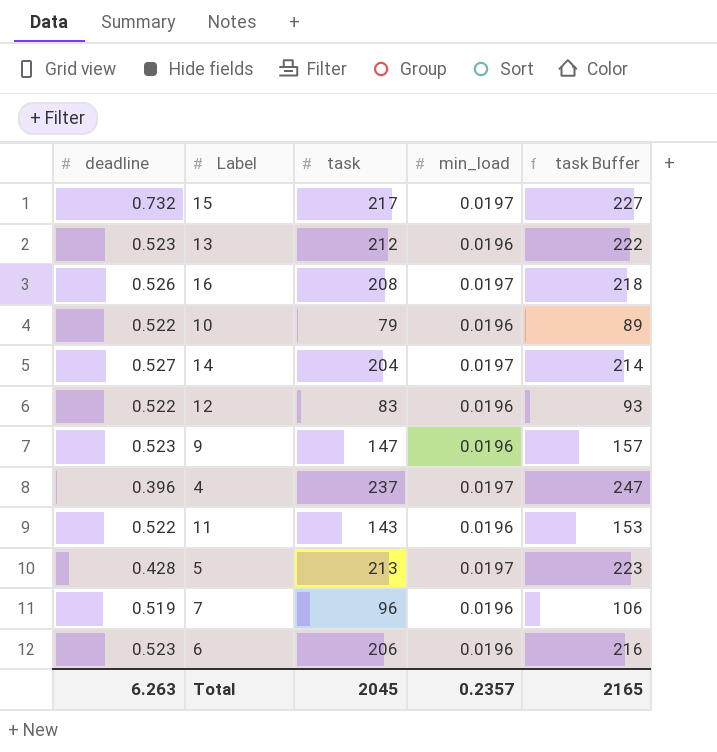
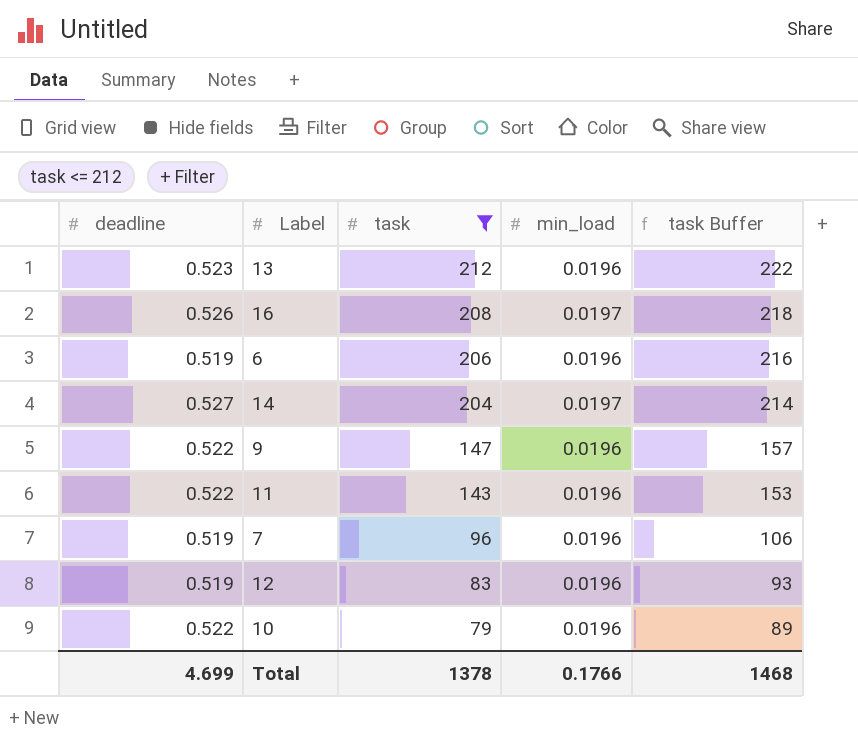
filter: none -> task <= 212
row order: none -> task descending
6 | deadline: 0.523 -> 0.519
9 | deadline: 0.523 -> 0.522
12 | deadline: 0.522 -> 0.519
Total | deadline: 6.263 -> 4.699
Total | task: 2045 -> 1378
Total | min_load: 0.2357 -> 0.1766
Total | task Buffer: 2165 -> 1468

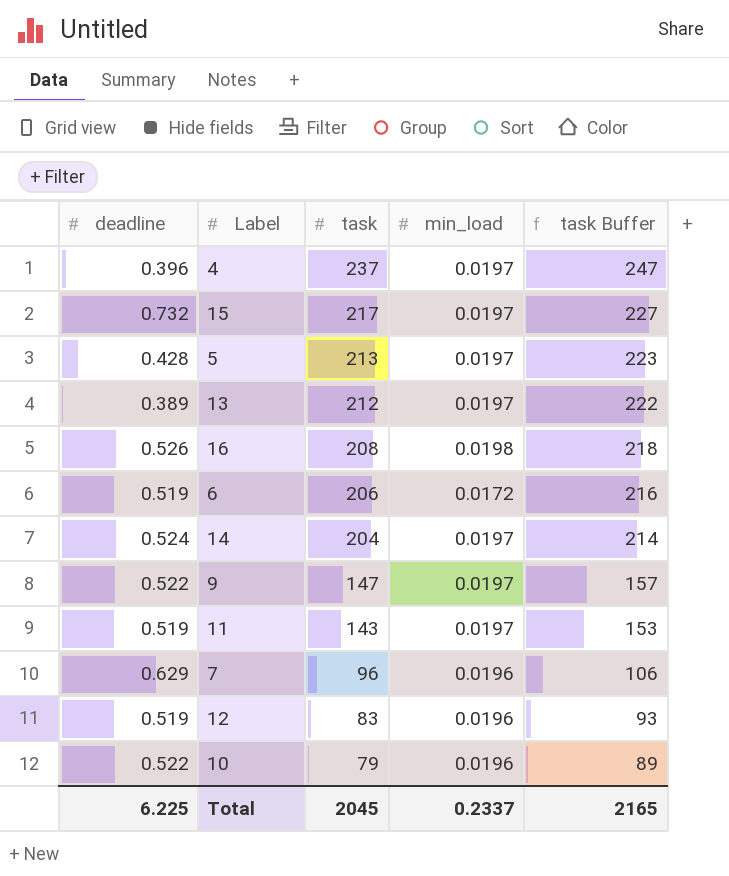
filter: task <= 212 -> none
13 | deadline: 0.523 -> 0.389
13 | min_load: 0.0196 -> 0.0197
16 | min_load: 0.0197 -> 0.0198
6 | min_load: 0.0196 -> 0.0172
14 | deadline: 0.527 -> 0.524
9 | min_load: 0.0196 -> 0.0197
11 | deadline: 0.522 -> 0.519
11 | min_load: 0.0196 -> 0.0197
7 | deadline: 0.519 -> 0.629
Total | deadline: 4.699 -> 6.225
Total | task: 1378 -> 2045
Total | min_load: 0.1766 -> 0.2337
Total | task Buffer: 1468 -> 2165

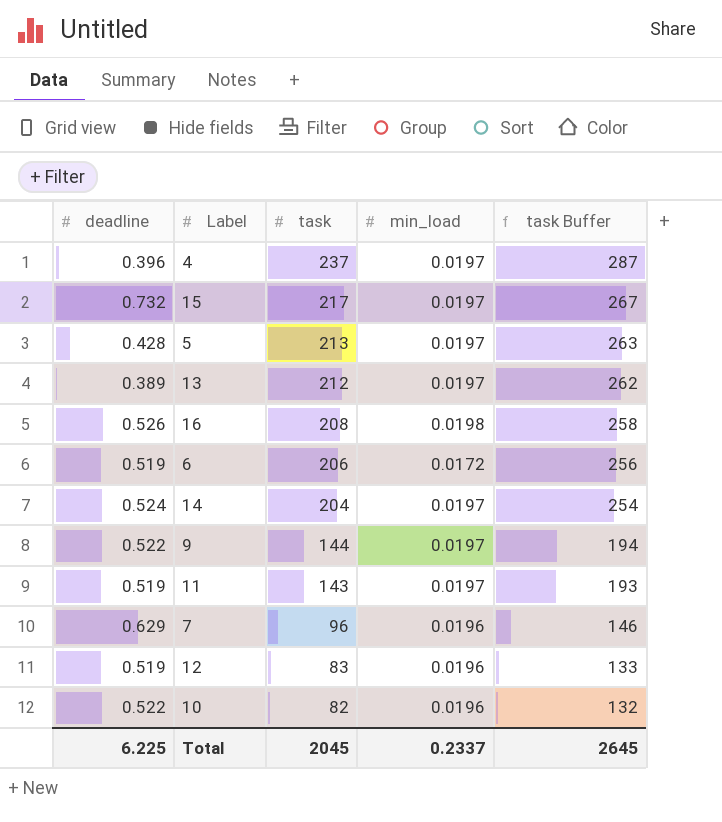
column task Buffer | formula: [task] + 10 -> [task] + 50
9 | task: 147 -> 144
10 | task: 79 -> 82
Total | task Buffer: 2165 -> 2645

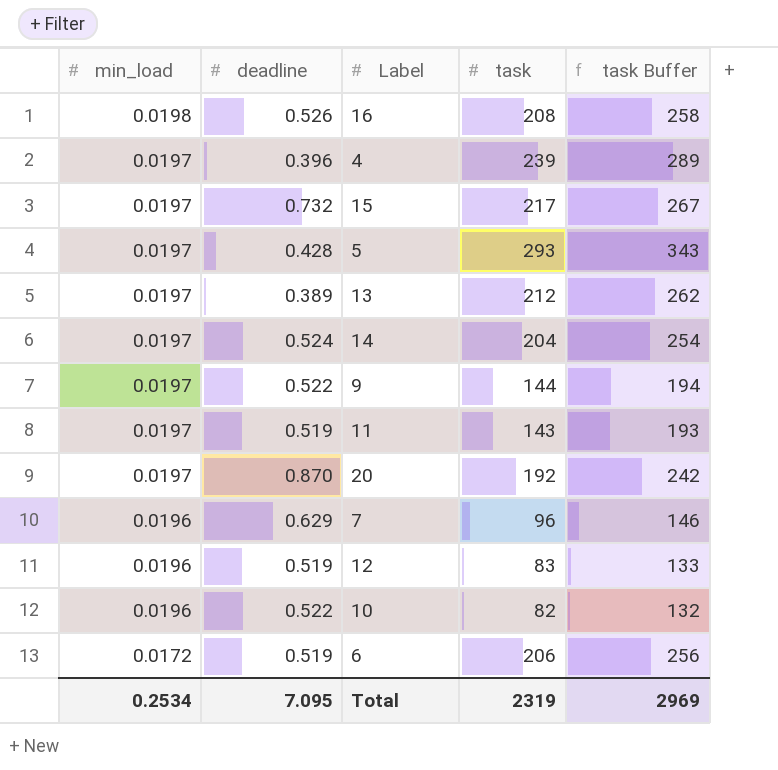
row order: task descending -> min_load descending
column min_load | position: 4 -> 1
4 | task: 237 -> 239
4 | task Buffer: 287 -> 289
5 | task: 213 -> 293
5 | task Buffer: 263 -> 343
row 20: none -> 0.0197 | 0.870 | 192 | 242
Total | min_load: 0.2337 -> 0.2534
Total | deadline: 6.225 -> 7.095
Total | task: 2045 -> 2319
Total | task Buffer: 2645 -> 2969

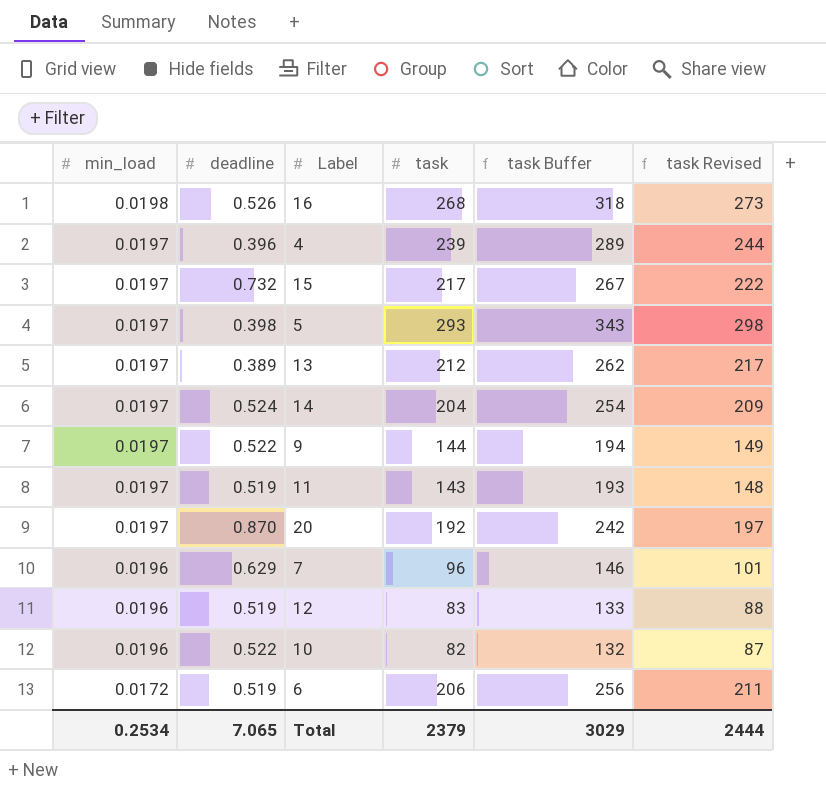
column task Revised | formula: none -> [task] + 5
16 | task: 208 -> 268
16 | task Buffer: 258 -> 318
5 | deadline: 0.428 -> 0.398
Total | deadline: 7.095 -> 7.065
Total | task: 2319 -> 2379
Total | task Buffer: 2969 -> 3029

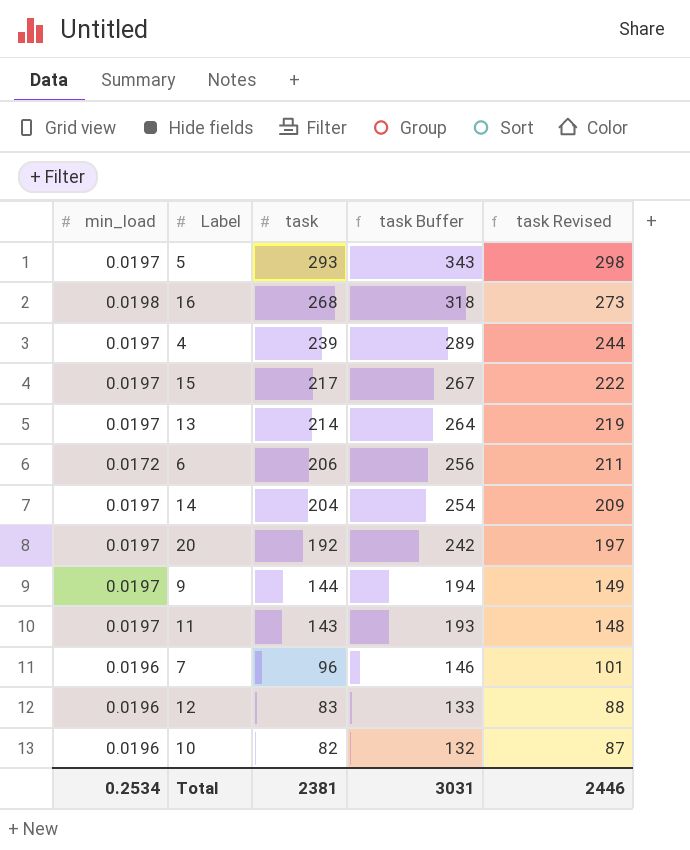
row order: min_load descending -> task descending
column deadline | position: 2 -> none
13 | task: 212 -> 214
13 | task Buffer: 262 -> 264
13 | task Revised: 217 -> 219
Total | task: 2379 -> 2381
Total | task Buffer: 3029 -> 3031
Total | task Revised: 2444 -> 2446

